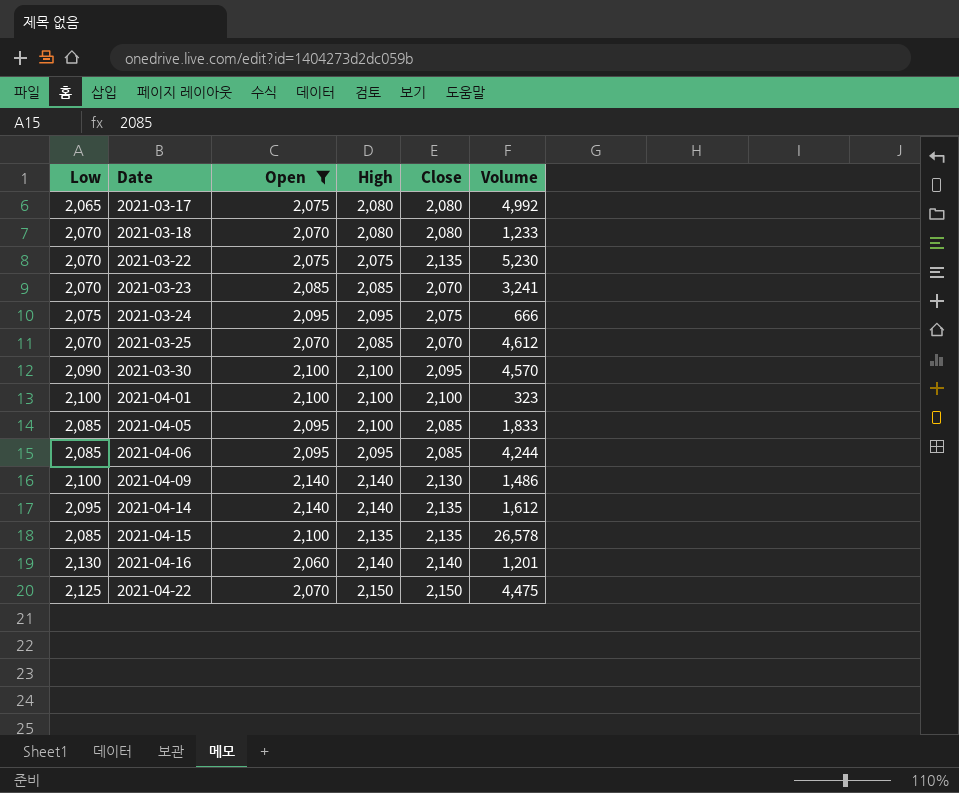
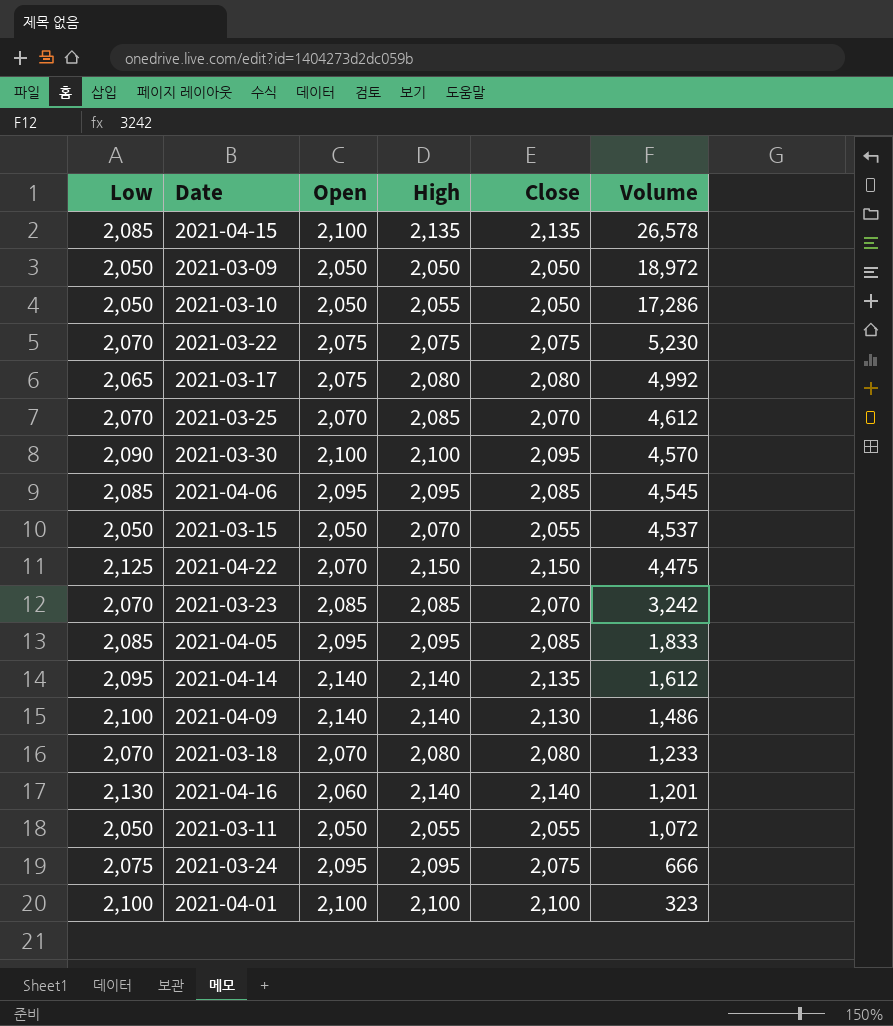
filter: Open != 2,050 -> none
row order: Date ascending -> Volume descending
2021-03-22 | Close: 2,135 -> 2,075
2021-04-06 | Volume: 4,244 -> 4,545
2021-03-23 | Volume: 3,241 -> 3,242
2021-04-05 | High: 2,100 -> 2,095

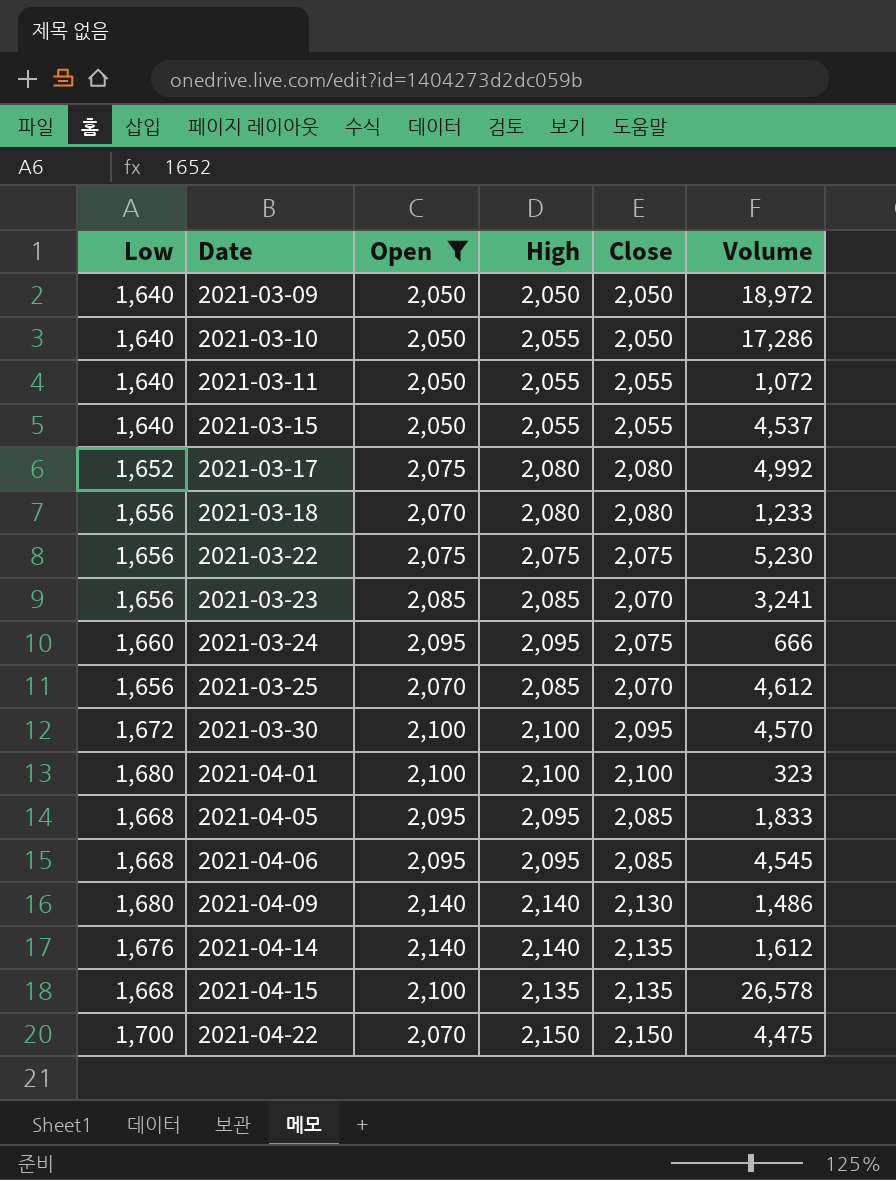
filter: none -> Open != 2,060
row order: Volume descending -> Date ascending
2021-03-09 | Low: 2,050 -> 1,640
2021-03-10 | Low: 2,050 -> 1,640
2021-03-11 | Low: 2,050 -> 1,640
2021-03-15 | Low: 2,050 -> 1,640
2021-03-15 | High: 2,070 -> 2,055
2021-03-17 | Low: 2,065 -> 1,652
2021-03-18 | Low: 2,070 -> 1,656
2021-03-22 | Low: 2,070 -> 1,656
2021-03-23 | Low: 2,070 -> 1,656
2021-03-23 | Volume: 3,242 -> 3,241
2021-03-24 | Low: 2,075 -> 1,660
2021-03-25 | Low: 2,070 -> 1,656
2021-03-30 | Low: 2,090 -> 1,672
2021-04-01 | Low: 2,100 -> 1,680
2021-04-05 | Low: 2,085 -> 1,668
2021-04-06 | Low: 2,085 -> 1,668
2021-04-09 | Low: 2,100 -> 1,680
2021-04-14 | Low: 2,095 -> 1,676
2021-04-15 | Low: 2,085 -> 1,668
2021-04-22 | Low: 2,125 -> 1,700

